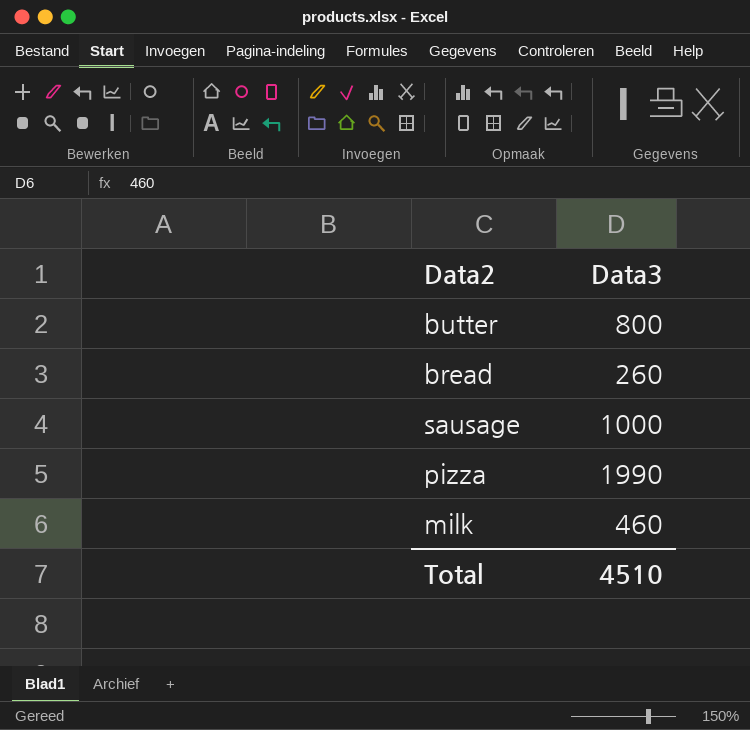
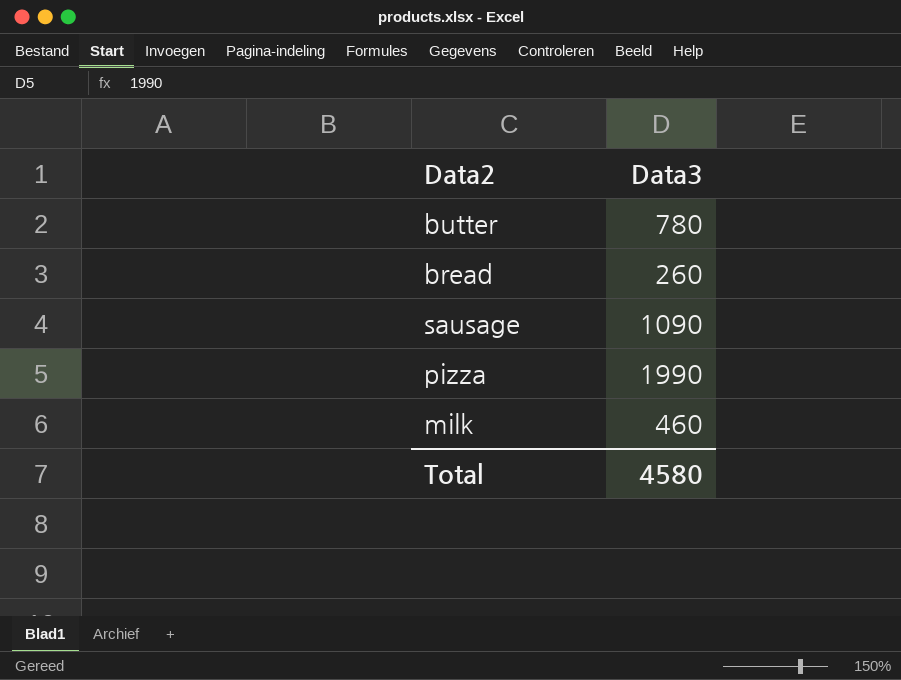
butter | Data3: 800 -> 780
sausage | Data3: 1000 -> 1090
Total | Data3: 4510 -> 4580

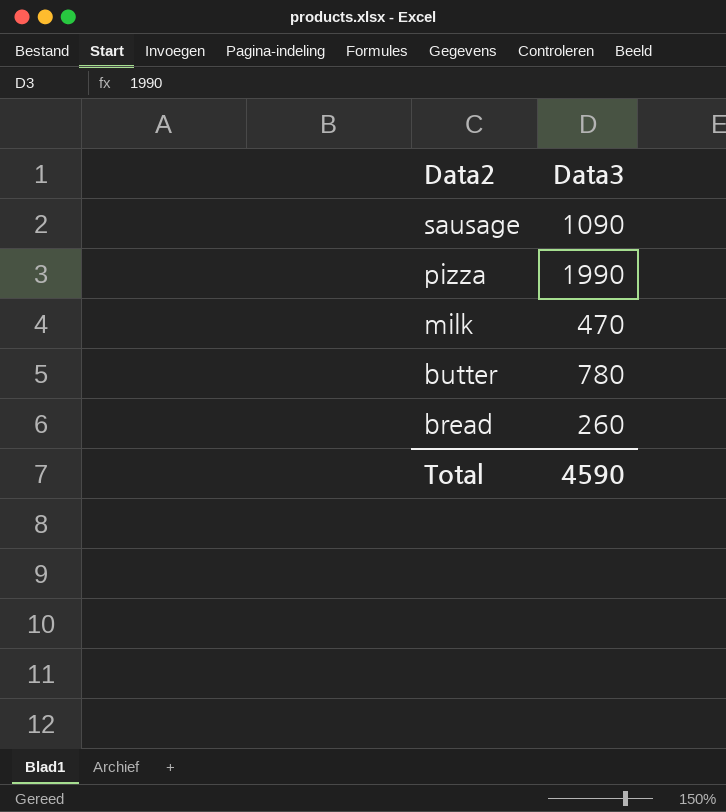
row order: none -> Data2 descending
milk | Data3: 460 -> 470
Total | Data3: 4580 -> 4590

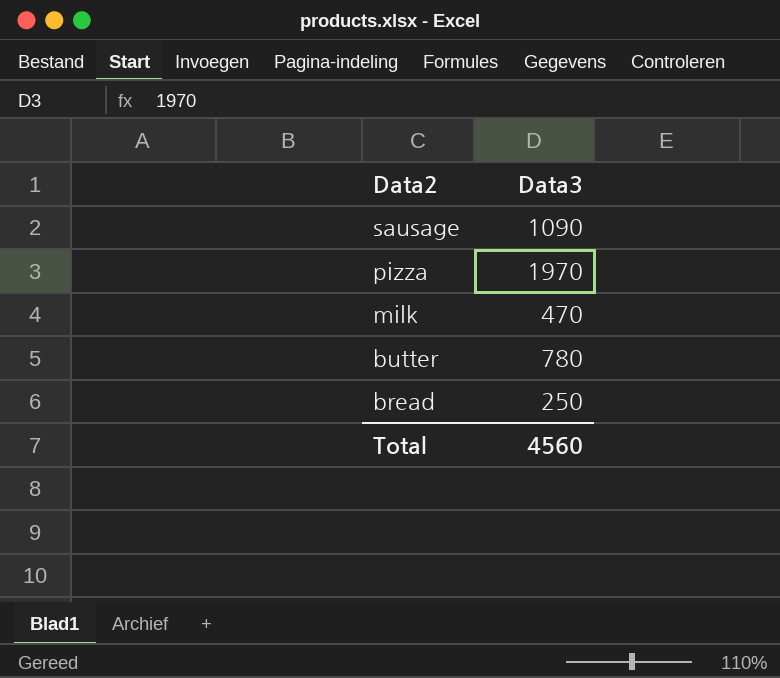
pizza | Data3: 1990 -> 1970
bread | Data3: 260 -> 250
Total | Data3: 4590 -> 4560

